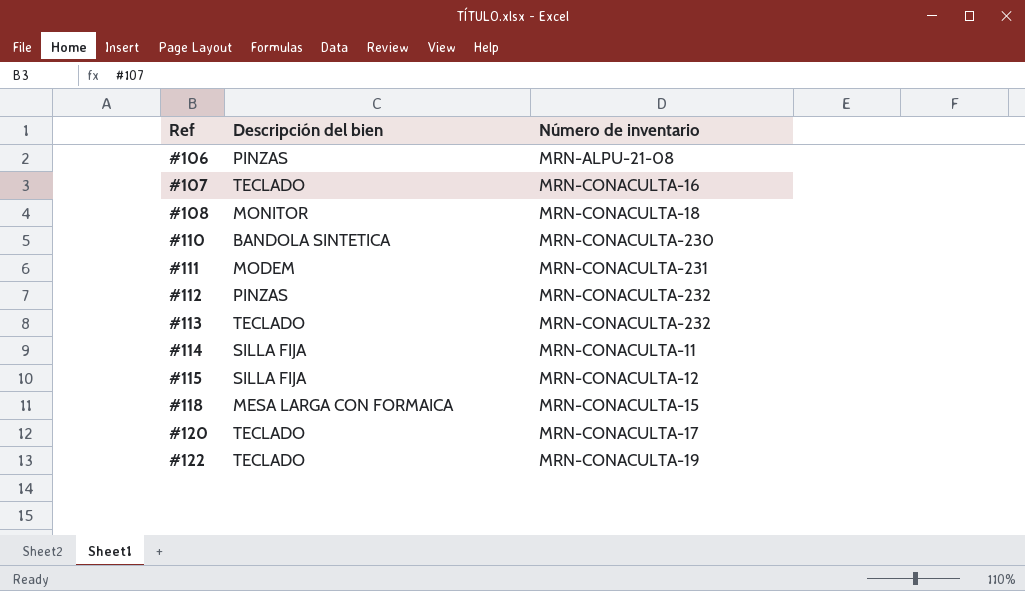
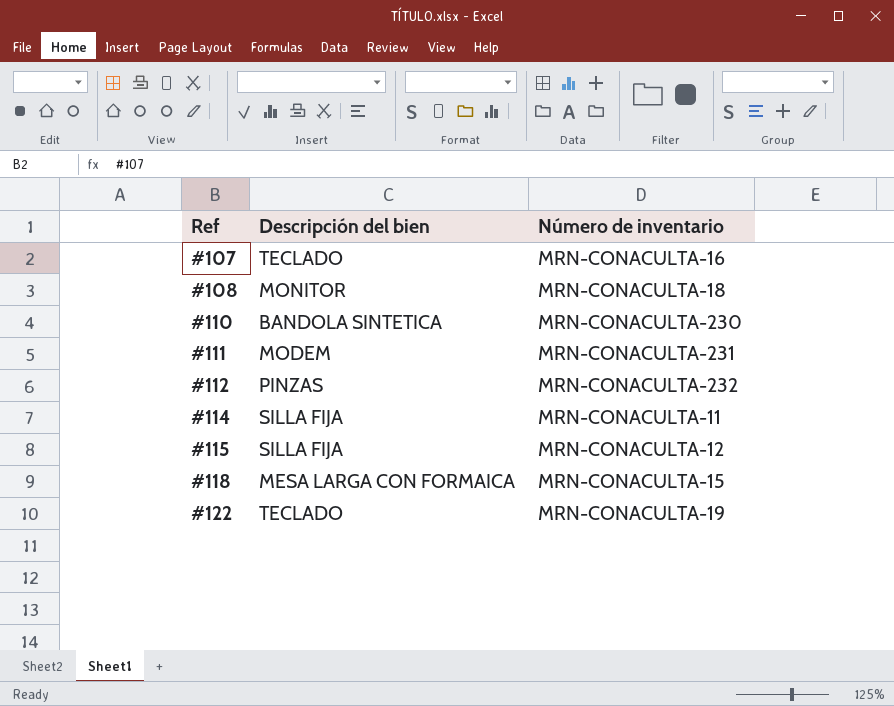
row #106: PINZAS | MRN-ALPU-21-08 -> none
row #113: TECLADO | MRN-CONACULTA-232 -> none
row #120: TECLADO | MRN-CONACULTA-17 -> none

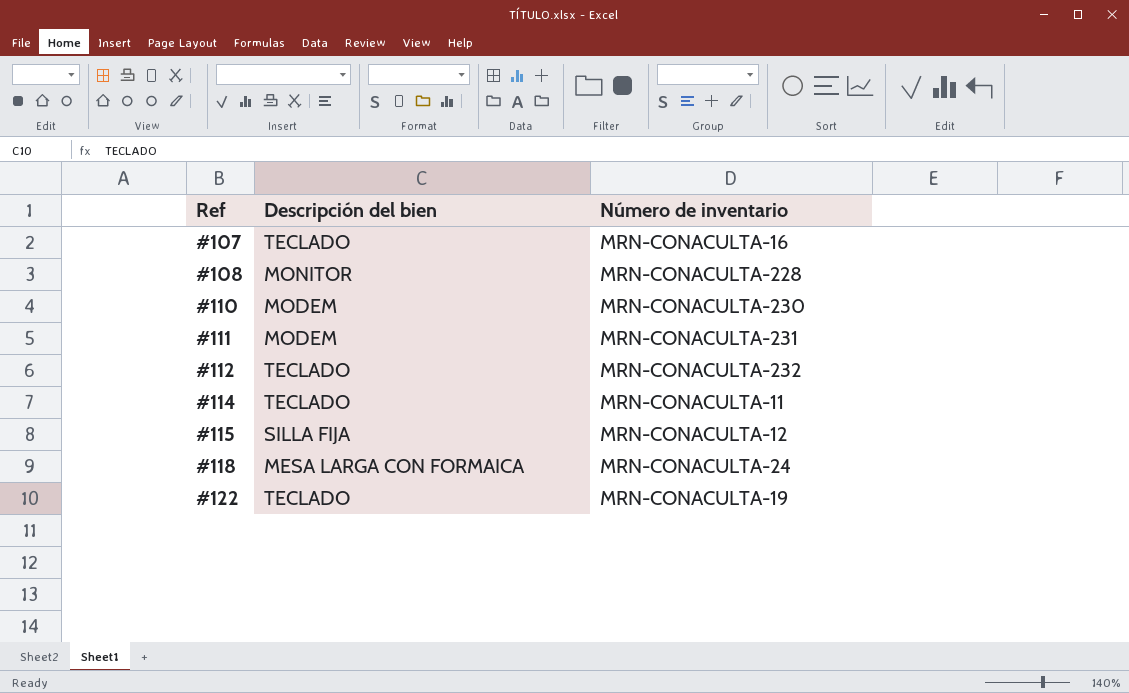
#108 | Número de inventario: MRN-CONACULTA-18 -> MRN-CONACULTA-228
#110 | Descripción del bien: BANDOLA SINTETICA -> MODEM
#112 | Descripción del bien: PINZAS -> TECLADO
#114 | Descripción del bien: SILLA FIJA -> TECLADO
#118 | Número de inventario: MRN-CONACULTA-15 -> MRN-CONACULTA-24

